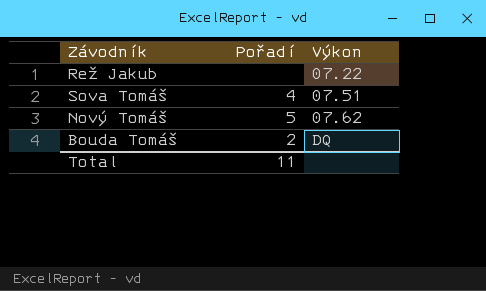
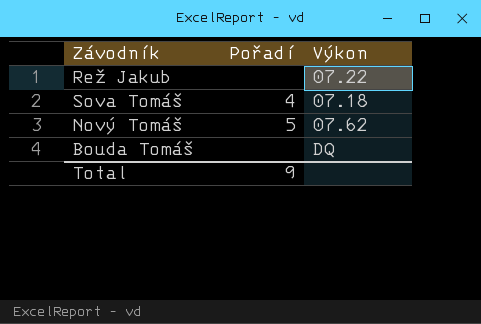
Sova Tomáš | Výkon: 07.51 -> 07.18
Bouda Tomáš | Pořadí: 2 -> none
Total | Pořadí: 11 -> 9

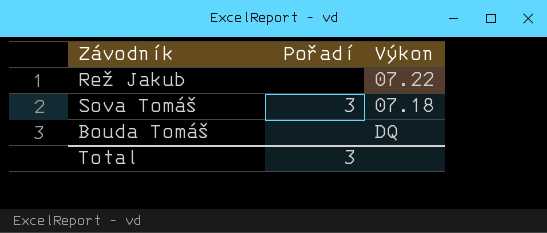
row Nový Tomáš: 5 | 07.62 -> none
Sova Tomáš | Pořadí: 4 -> 3
Total | Pořadí: 9 -> 3

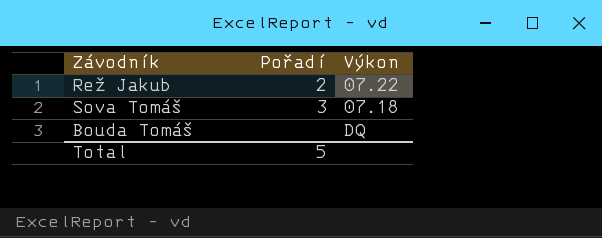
Rež Jakub | Pořadí: none -> 2
Total | Pořadí: 3 -> 5

